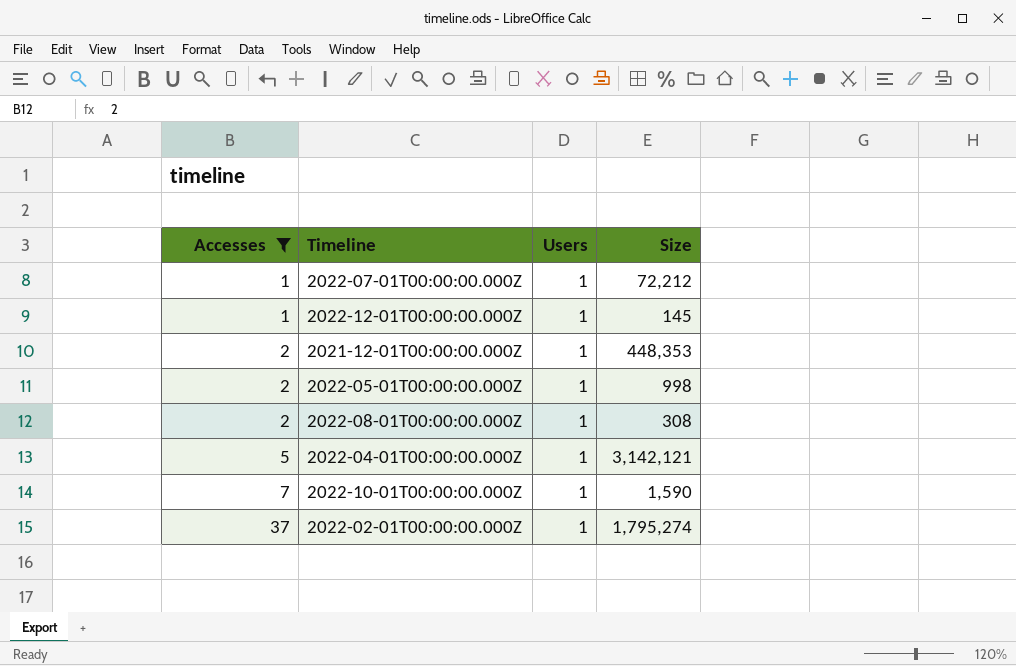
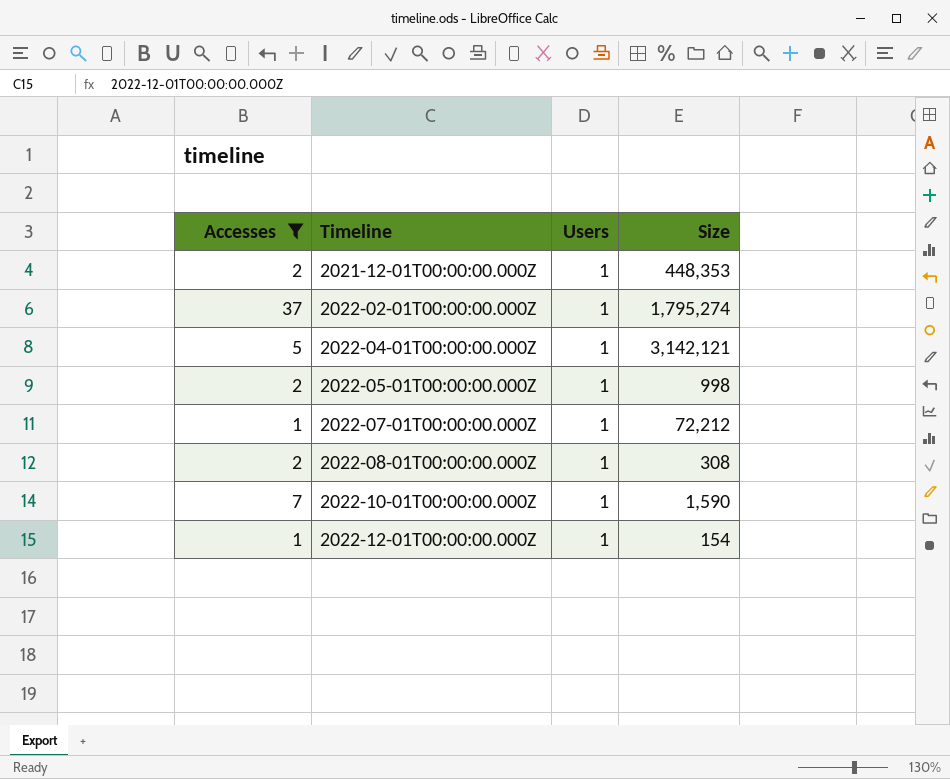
row order: Accesses ascending -> Timeline ascending
2022-12-01T00:00:00.000Z | Size: 145 -> 154

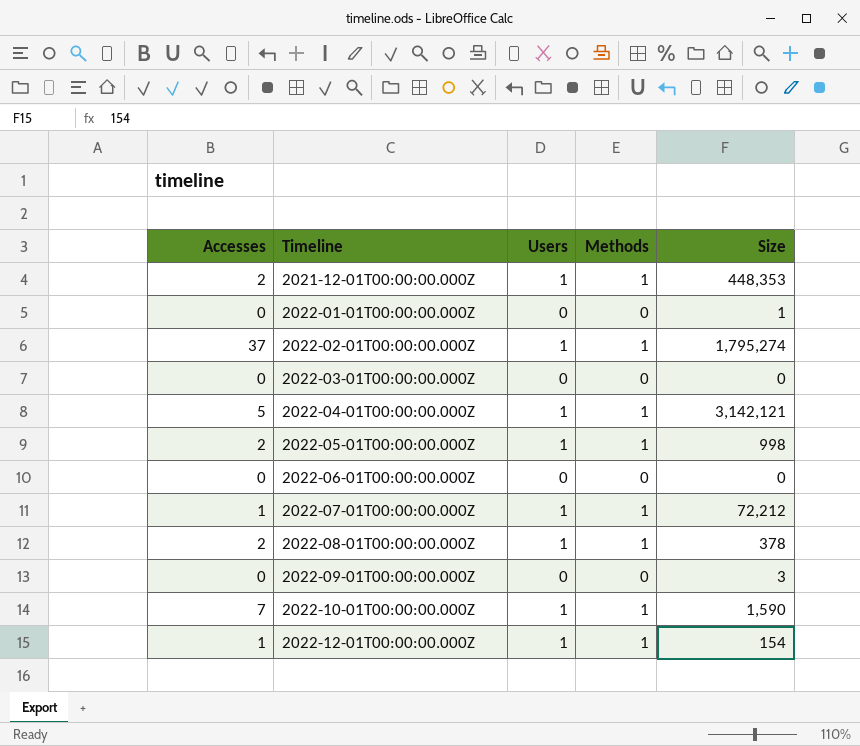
filter: Accesses != 0 -> none
column Methods | position: none -> 4
2022-08-01T00:00:00.000Z | Size: 308 -> 378

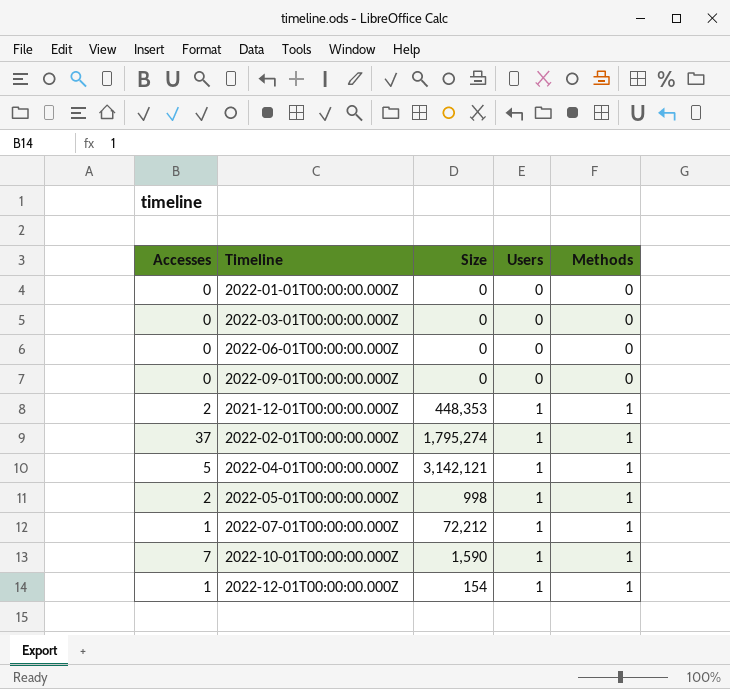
row order: Timeline ascending -> Users ascending
column Size | position: 5 -> 3
row 2022-08-01T00:00:00.000Z: 2 | 1 | 1 | 378 -> none
2022-01-01T00:00:00.000Z | Size: 1 -> 0
2022-09-01T00:00:00.000Z | Size: 3 -> 0

